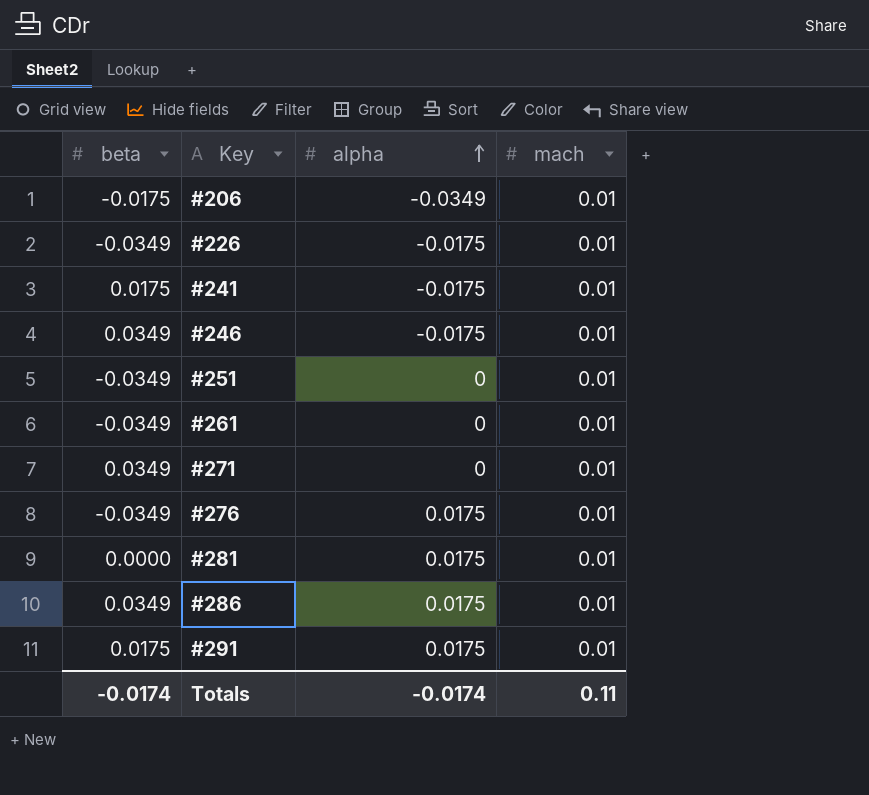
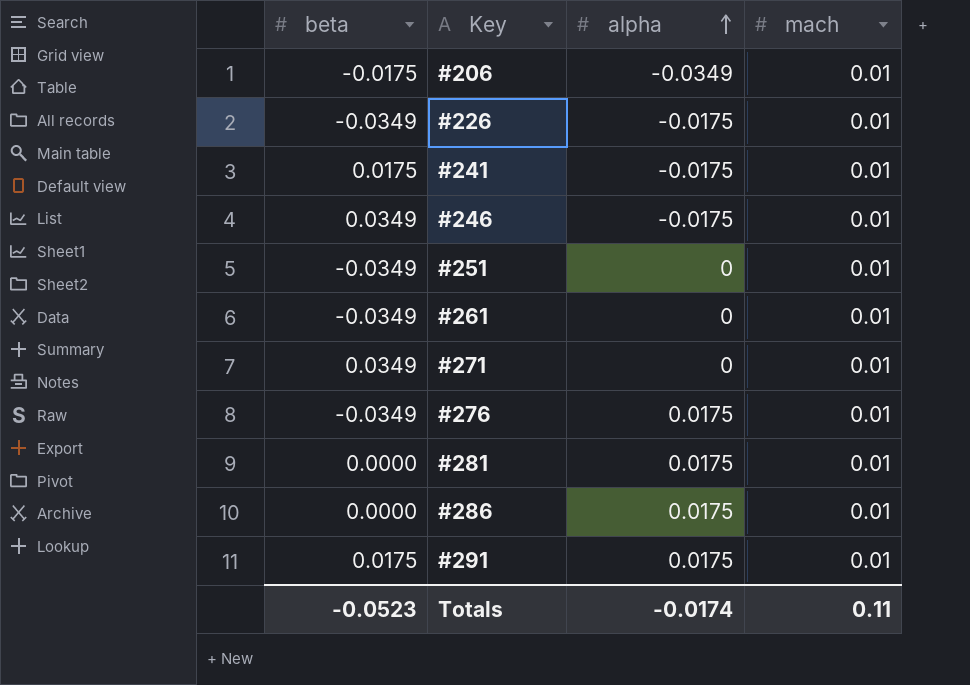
#286 | beta: 0.0349 -> 0.0000
Totals | beta: -0.0174 -> -0.0523

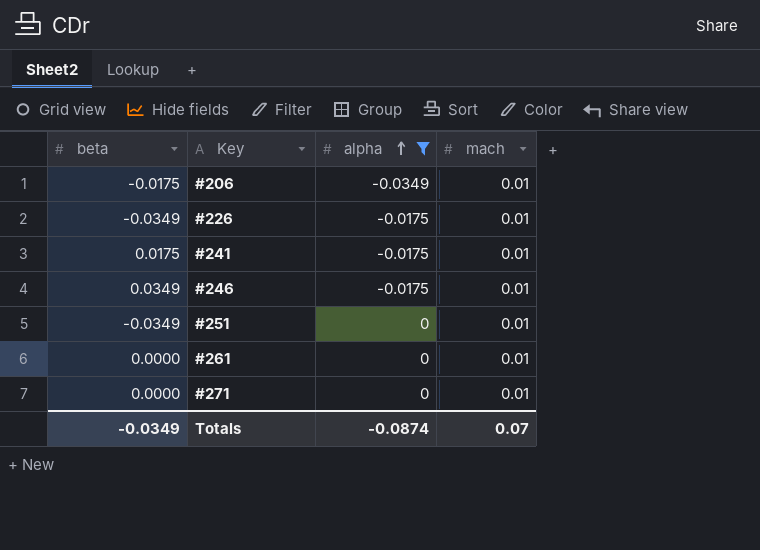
filter: none -> alpha != 0.0175
#261 | beta: -0.0349 -> 0.0000
#271 | beta: 0.0349 -> 0.0000
Totals | beta: -0.0523 -> -0.0349
Totals | alpha: -0.0174 -> -0.0874
Totals | mach: 0.11 -> 0.07

